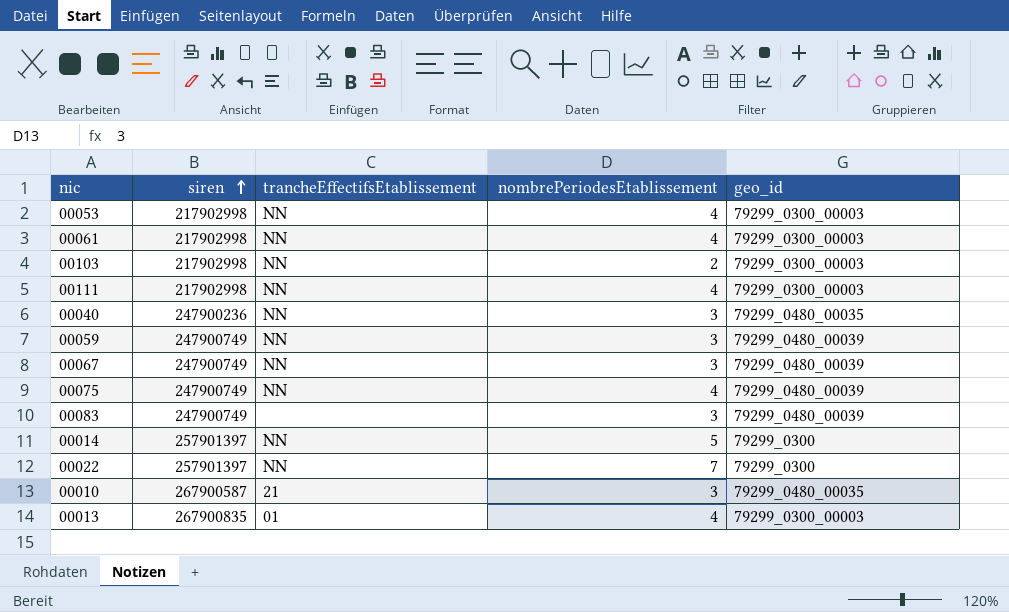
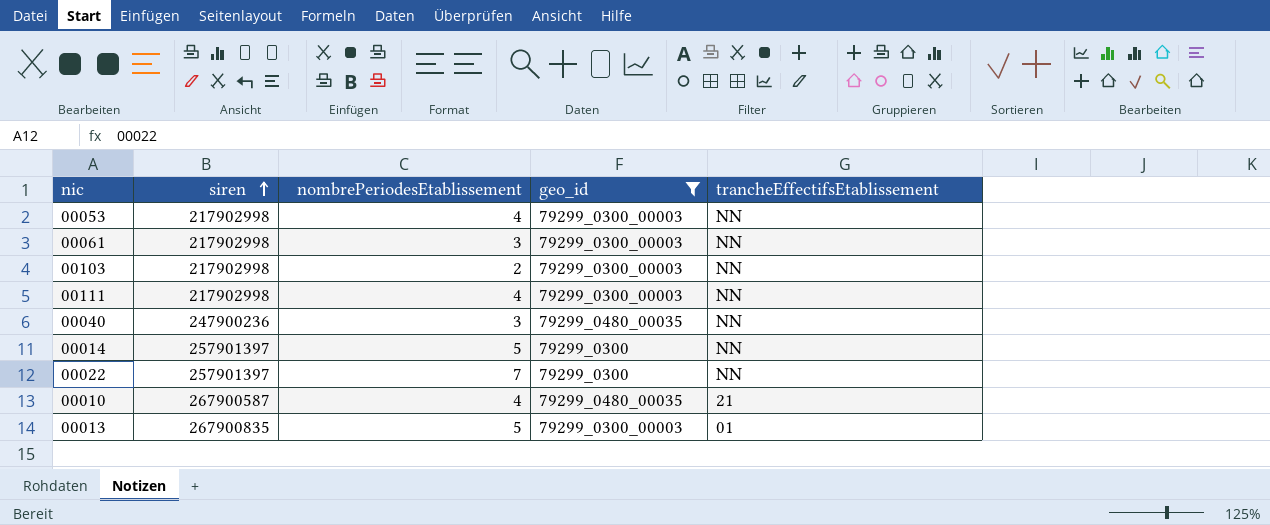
filter: none -> geo_id != 79299_0480_00039
column trancheEffectifsEtablissement | position: 3 -> 5
00061 | nombrePeriodesEtablissement: 4 -> 3
00010 | nombrePeriodesEtablissement: 3 -> 4
00013 | nombrePeriodesEtablissement: 4 -> 5

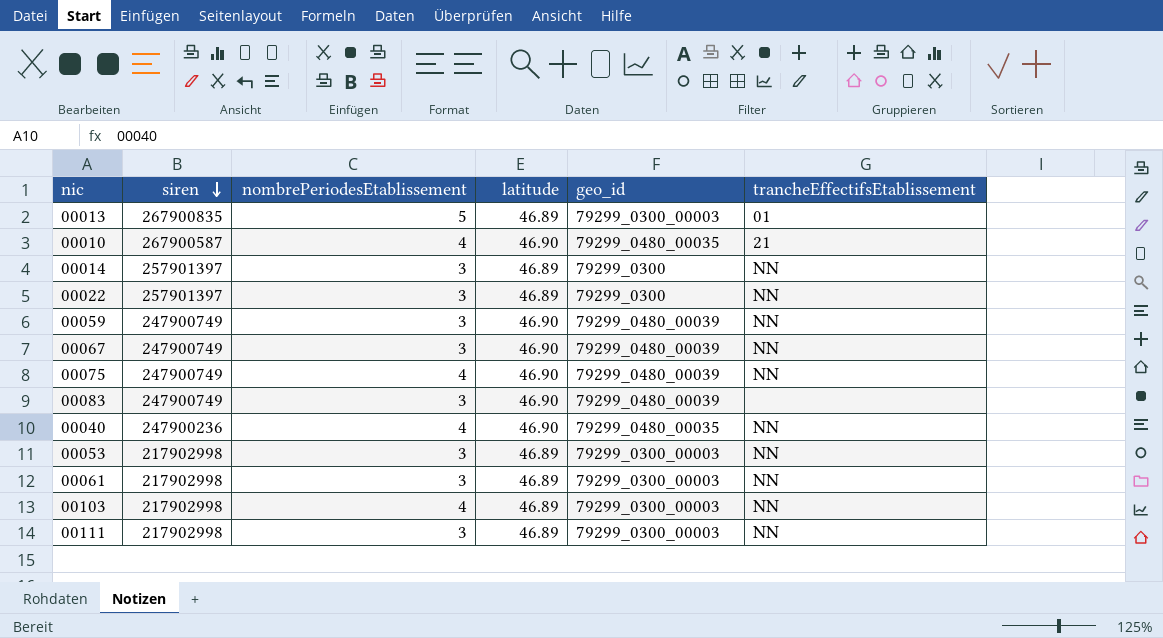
filter: geo_id != 79299_0480_00039 -> none
row order: siren ascending -> siren descending
column latitude | position: none -> 4
00014 | nombrePeriodesEtablissement: 5 -> 3
00022 | nombrePeriodesEtablissement: 7 -> 3
00040 | nombrePeriodesEtablissement: 3 -> 4
00053 | nombrePeriodesEtablissement: 4 -> 3
00103 | nombrePeriodesEtablissement: 2 -> 4
00111 | nombrePeriodesEtablissement: 4 -> 3

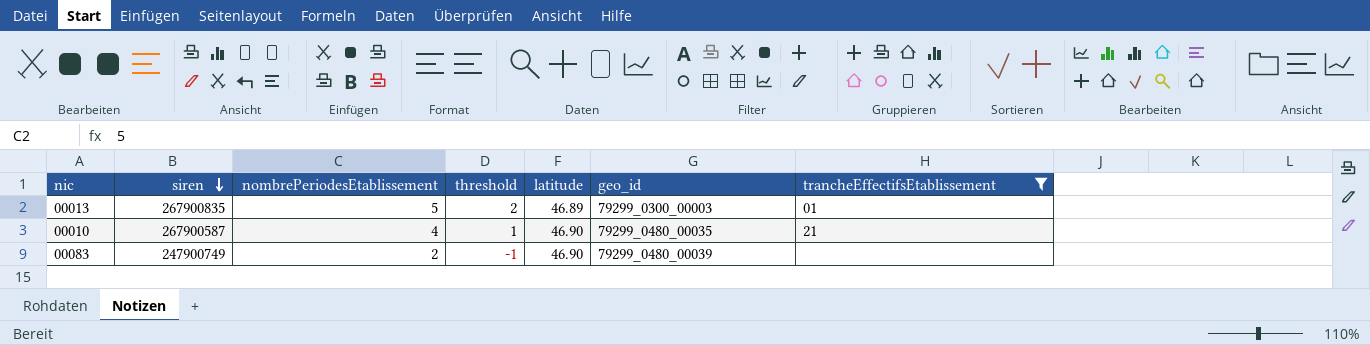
filter: none -> trancheEffectifsEtablissement != NN
column threshold | formula: none -> [nombrePeriodesEtablissement] - 3
00083 | nombrePeriodesEtablissement: 3 -> 2

